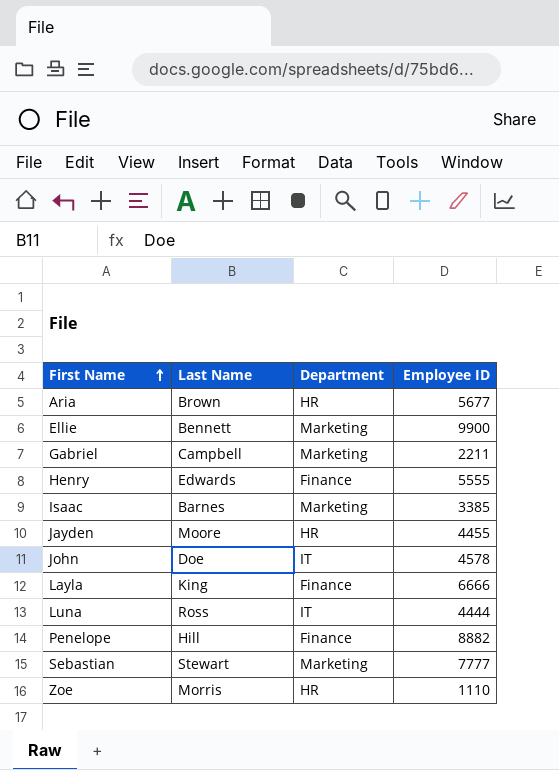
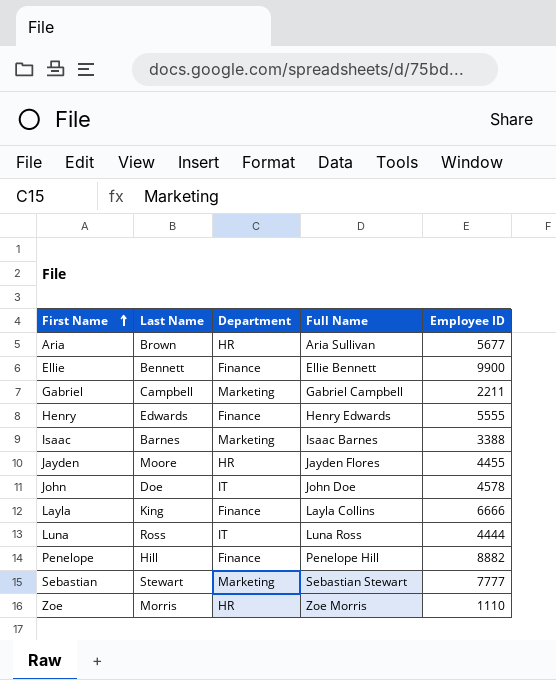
column Full Name | position: none -> 4
Ellie | Department: Marketing -> Finance
Isaac | Employee ID: 3385 -> 3388

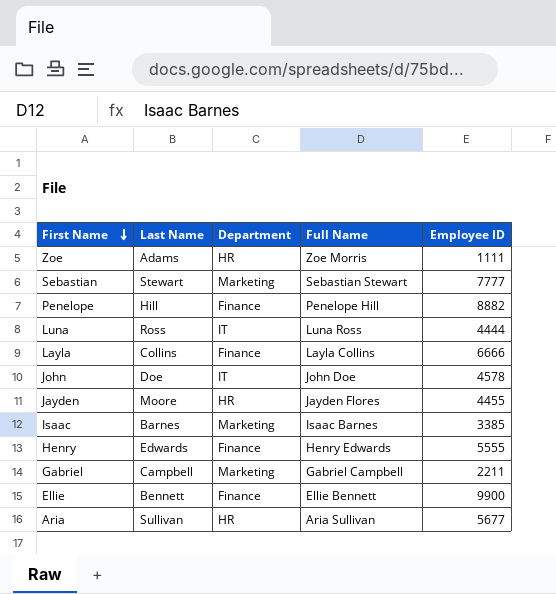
row order: First Name ascending -> First Name descending
Zoe | Last Name: Morris -> Adams
Zoe | Employee ID: 1110 -> 1111
Layla | Last Name: King -> Collins
Isaac | Employee ID: 3388 -> 3385
Aria | Last Name: Brown -> Sullivan

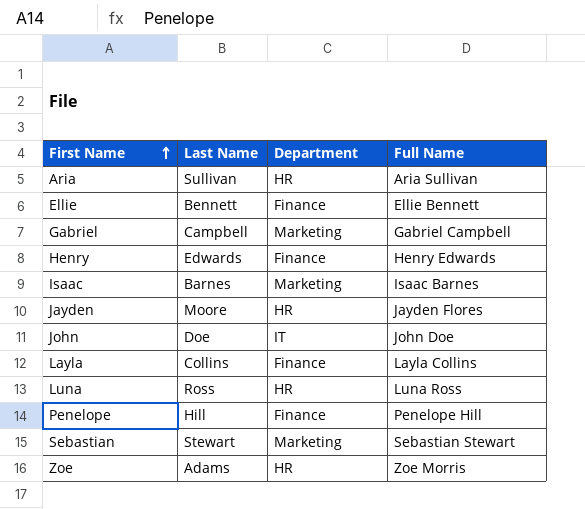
row order: First Name descending -> First Name ascending
column Employee ID | position: 5 -> none
Luna | Department: IT -> HR

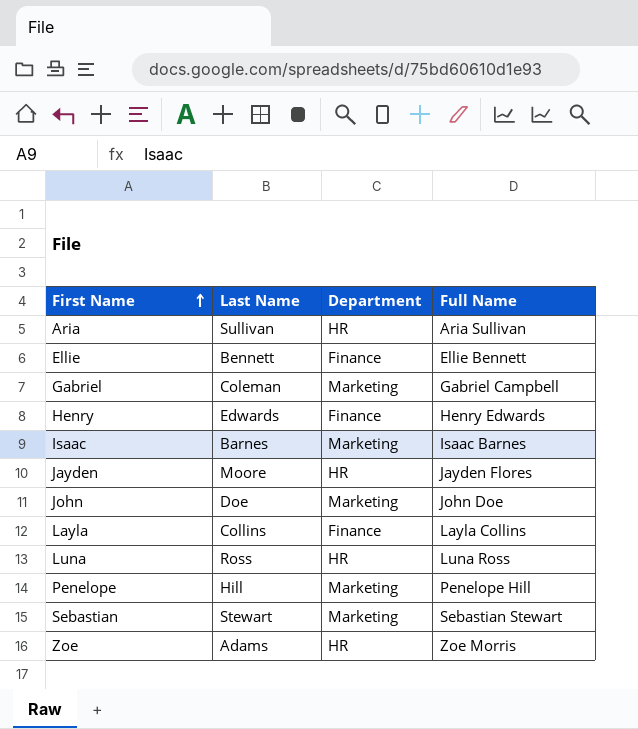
Gabriel | Last Name: Campbell -> Coleman
John | Department: IT -> Marketing
Penelope | Department: Finance -> Marketing

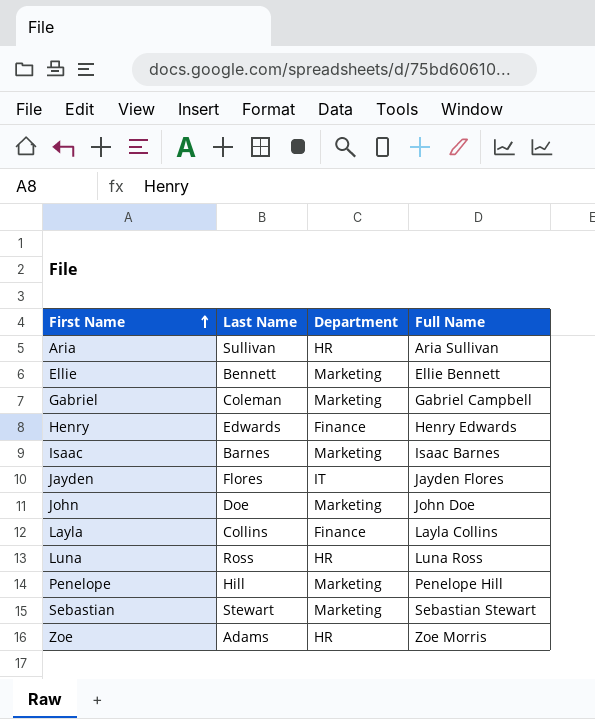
Ellie | Department: Finance -> Marketing
Jayden | Last Name: Moore -> Flores
Jayden | Department: HR -> IT

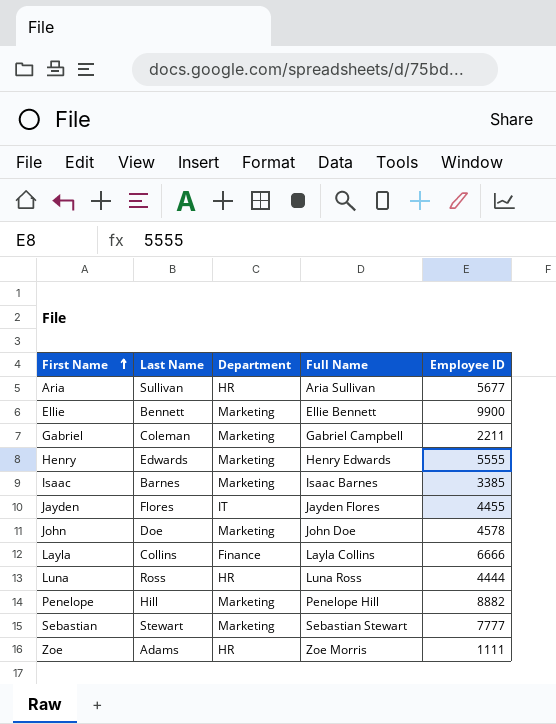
column Employee ID | position: none -> 5
Henry | Department: Finance -> Marketing

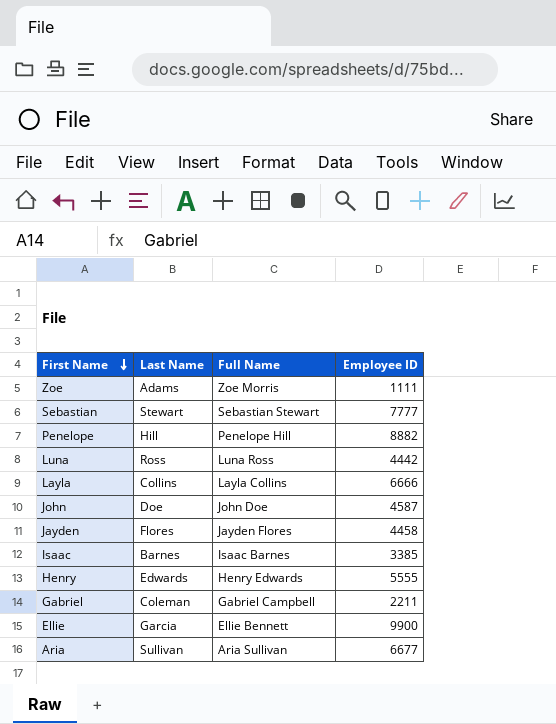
row order: First Name ascending -> First Name descending
column Department | position: 3 -> none
Luna | Employee ID: 4444 -> 4442
John | Employee ID: 4578 -> 4587
Jayden | Employee ID: 4455 -> 4458
Ellie | Last Name: Bennett -> Garcia
Aria | Employee ID: 5677 -> 6677

